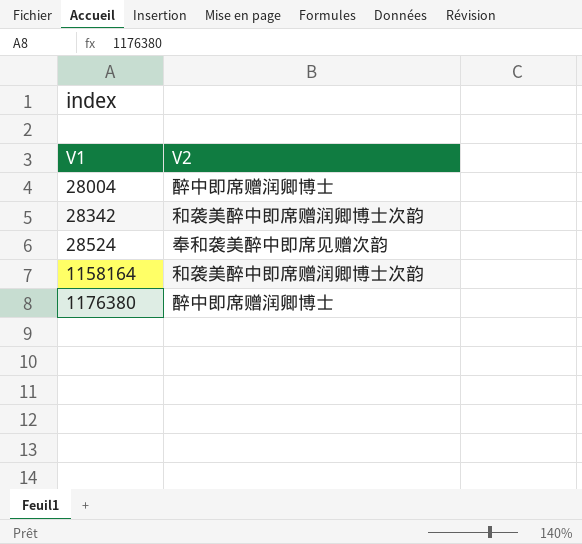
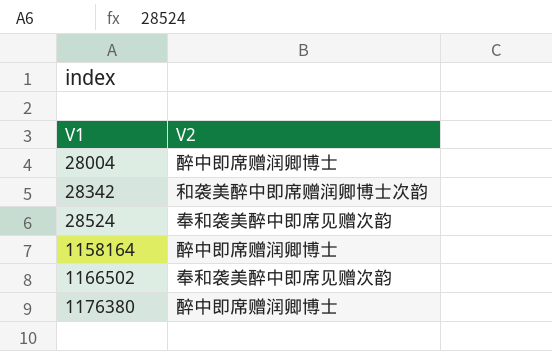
1158164 | V2: 和袭美醉中即席赠润卿博士次韵 -> 醉中即席赠润卿博士
row 1166502: none -> 奉和袭美醉中即席见赠次韵

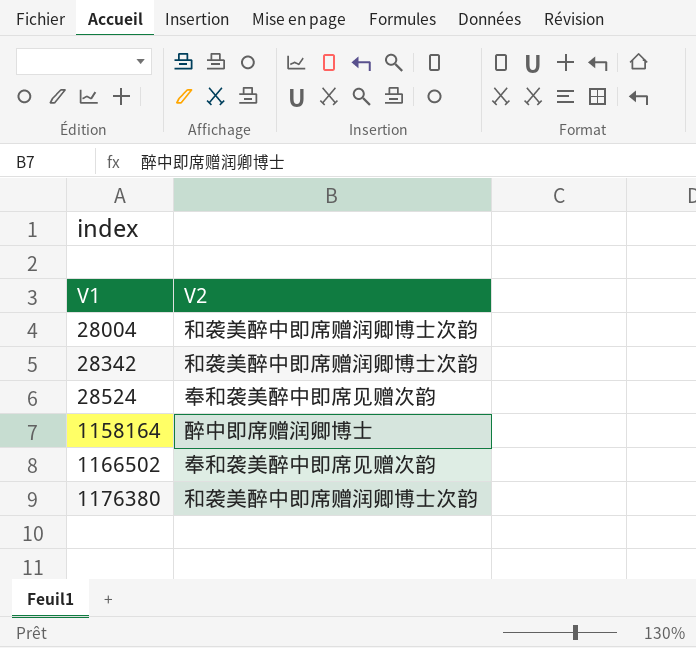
28004 | V2: 醉中即席赠润卿博士 -> 和袭美醉中即席赠润卿博士次韵
1176380 | V2: 醉中即席赠润卿博士 -> 和袭美醉中即席赠润卿博士次韵

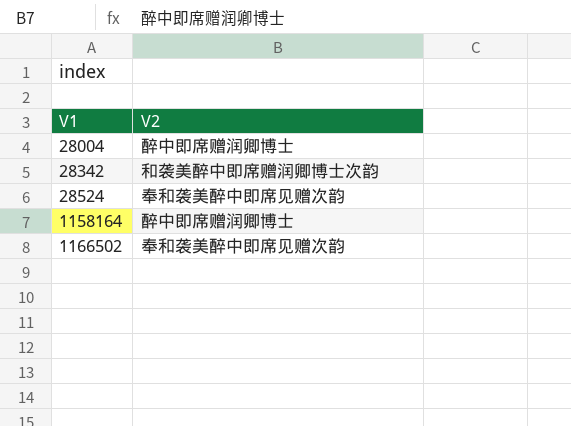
row 1176380: 和袭美醉中即席赠润卿博士次韵 -> none
28004 | V2: 和袭美醉中即席赠润卿博士次韵 -> 醉中即席赠润卿博士

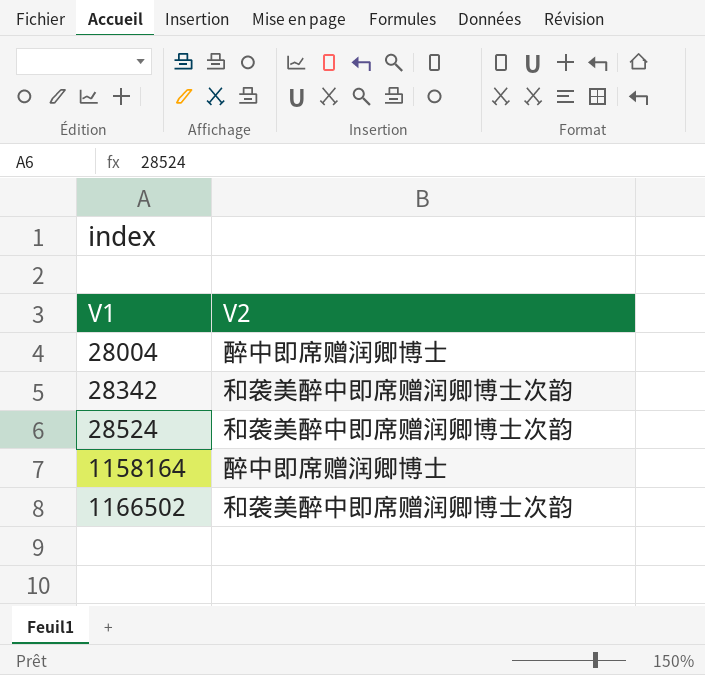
28524 | V2: 奉和袭美醉中即席见赠次韵 -> 和袭美醉中即席赠润卿博士次韵
1166502 | V2: 奉和袭美醉中即席见赠次韵 -> 和袭美醉中即席赠润卿博士次韵

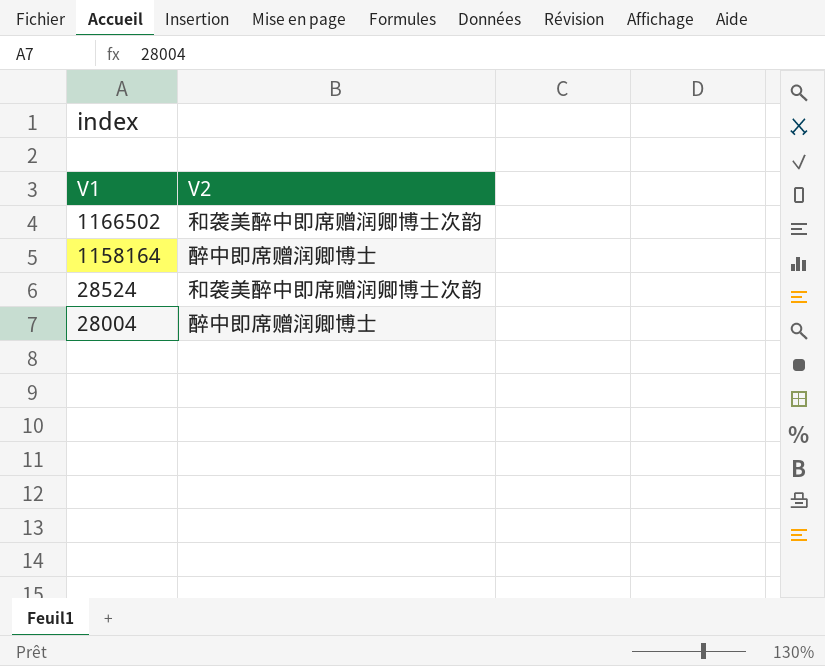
row order: V1 ascending -> V1 descending
row 28342: 和袭美醉中即席赠润卿博士次韵 -> none

